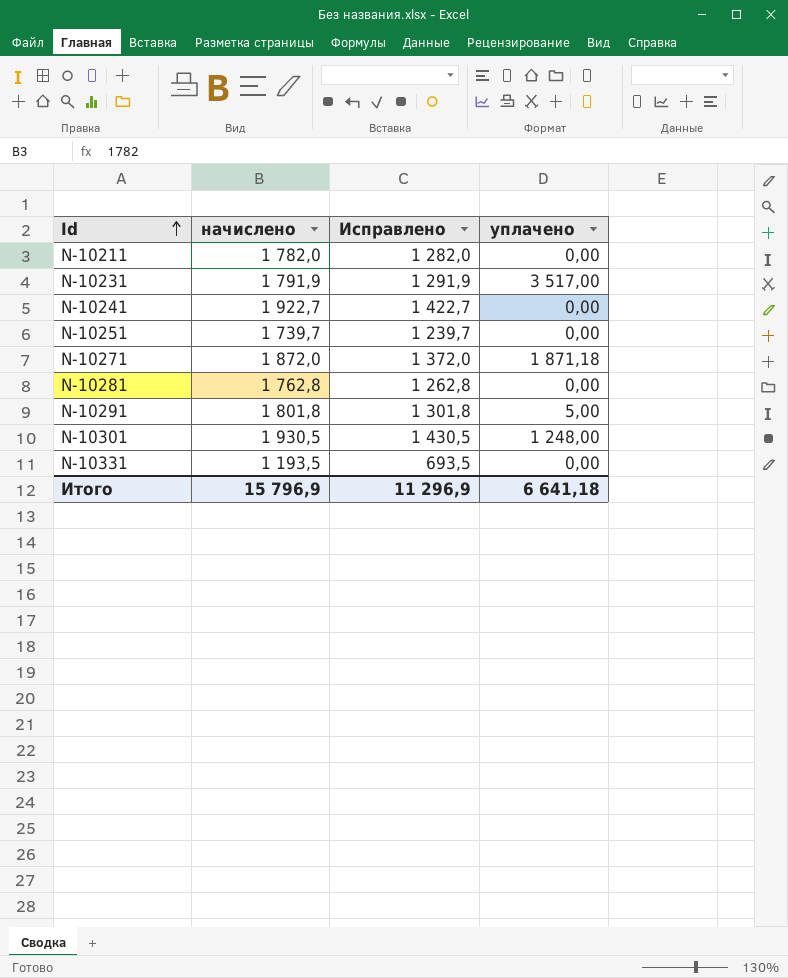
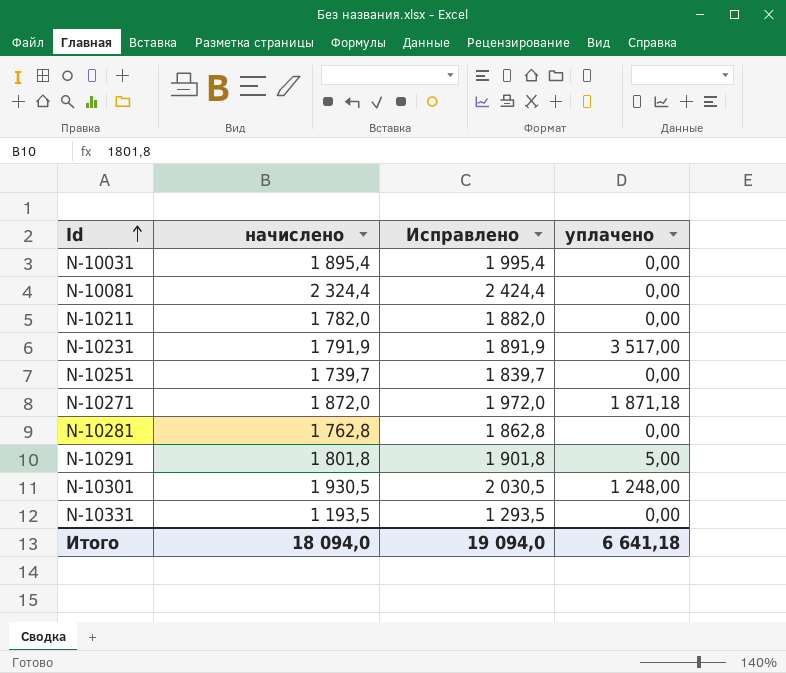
column Исправлено | formula: [начислено] - 500 -> [начислено] + 100
row N-10241: 1 922,7 | 1 422,7 | 0,00 -> none
row N-10031: none -> 1 895,4 | 1 995,4 | 0,00
row N-10081: none -> 2 324,4 | 2 424,4 | 0,00
Итого | начислено: 15 796,9 -> 18 094,0
Итого | Исправлено: 11 296,9 -> 19 094,0

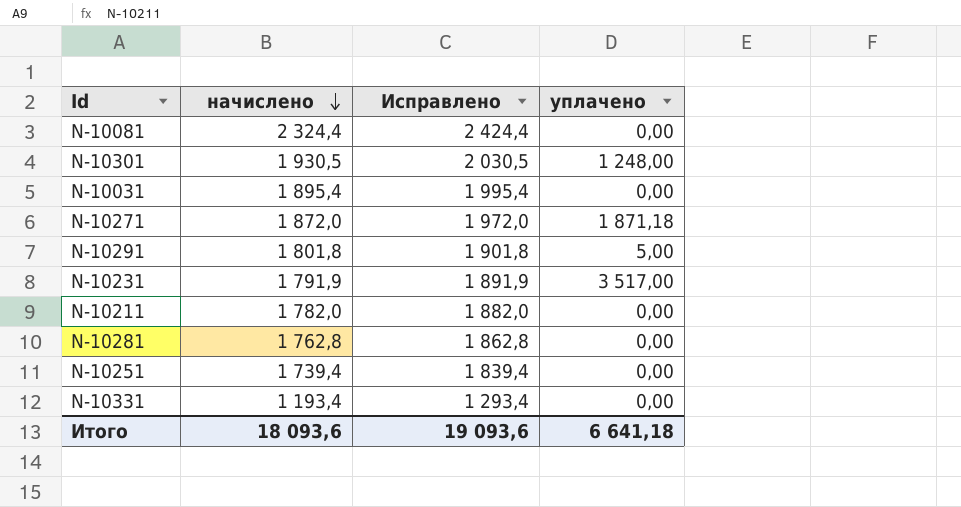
row order: Id ascending -> начислено descending
N-10251 | начислено: 1 739,7 -> 1 739,4
N-10251 | Исправлено: 1 839,7 -> 1 839,4
N-10331 | начислено: 1 193,5 -> 1 193,4
N-10331 | Исправлено: 1 293,5 -> 1 293,4
Итого | начислено: 18 094,0 -> 18 093,6
Итого | Исправлено: 19 094,0 -> 19 093,6

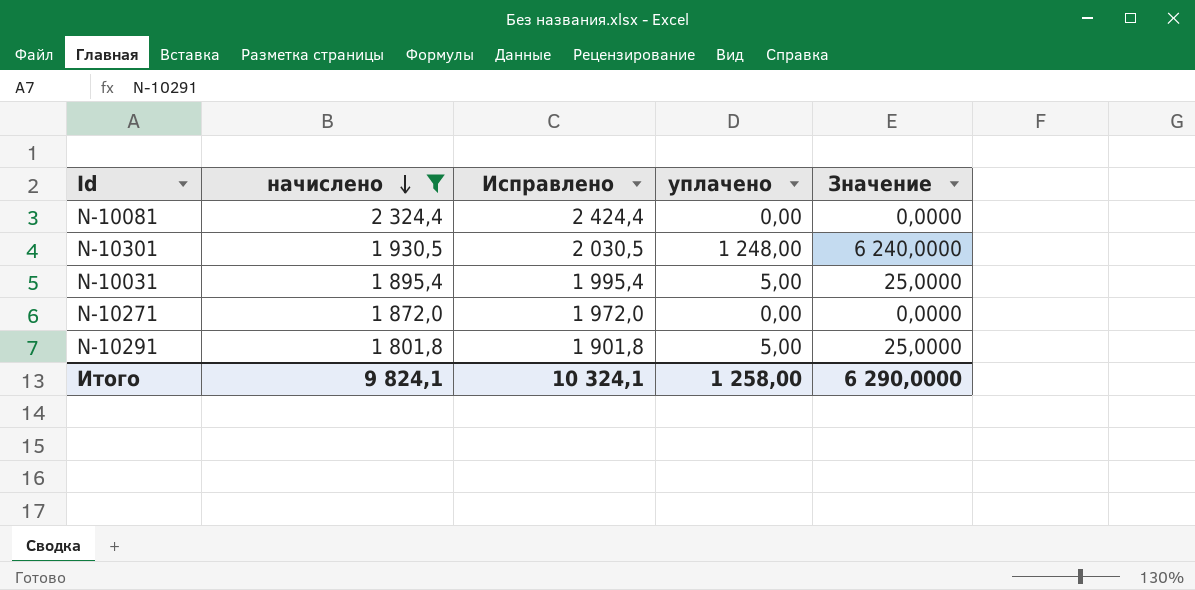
filter: none -> начислено >= 1 801,8
column Значение | formula: none -> [уплачено] * 5
N-10031 | уплачено: 0,00 -> 5,00
N-10271 | уплачено: 1 871,18 -> 0,00
Итого | начислено: 18 093,6 -> 9 824,1
Итого | Исправлено: 19 093,6 -> 10 324,1
Итого | уплачено: 6 641,18 -> 1 258,00

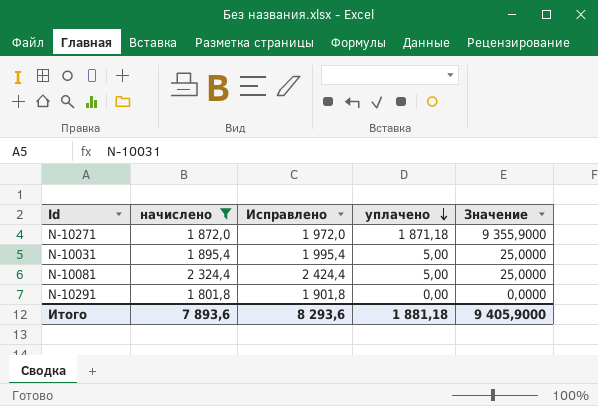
row order: начислено descending -> уплачено descending
row N-10301: 1 930,5 | 2 030,5 | 1 248,00 | 6 240,0000 -> none
N-10271 | уплачено: 0,00 -> 1 871,18
N-10271 | Значение: 0,0000 -> 9 355,9000
N-10081 | уплачено: 0,00 -> 5,00
N-10081 | Значение: 0,0000 -> 25,0000
N-10291 | уплачено: 5,00 -> 0,00
N-10291 | Значение: 25,0000 -> 0,0000
Итого | начислено: 9 824,1 -> 7 893,6
Итого | Исправлено: 10 324,1 -> 8 293,6
Итого | уплачено: 1 258,00 -> 1 881,18
Итого | Значение: 6 290,0000 -> 9 405,9000

